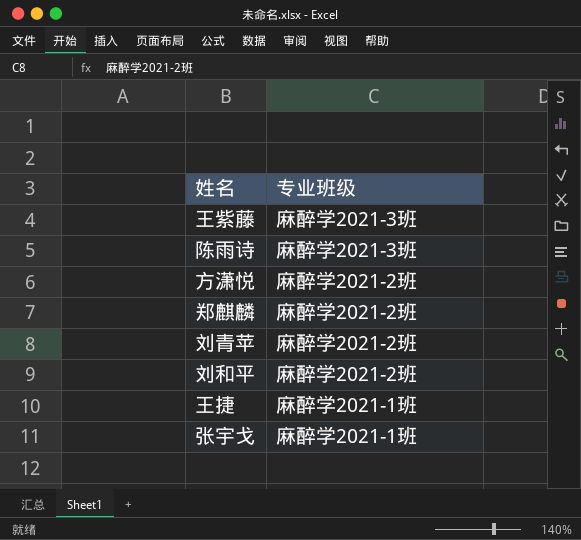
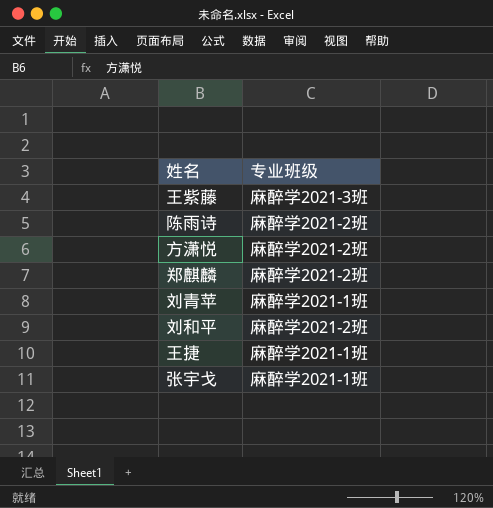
陈雨诗 | 专业班级: 麻醉学2021-3班 -> 麻醉学2021-2班
刘青苹 | 专业班级: 麻醉学2021-2班 -> 麻醉学2021-1班

